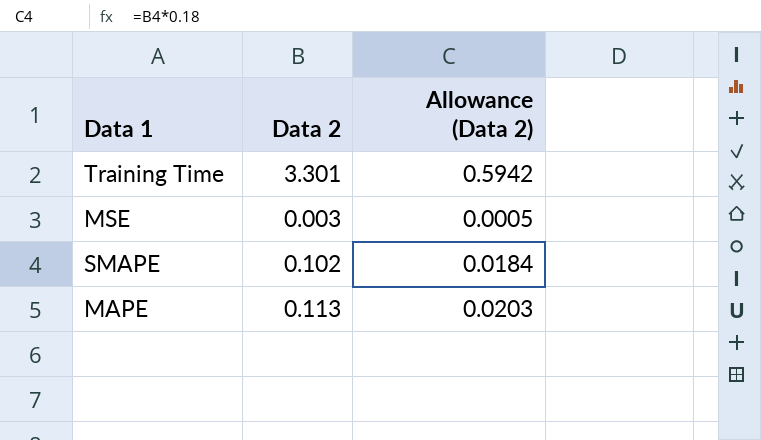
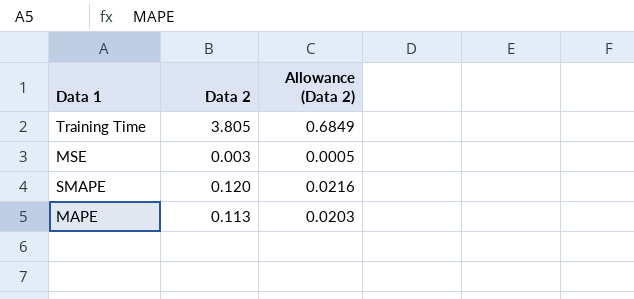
Training Time | Data 2: 3.301 -> 3.805
Training Time | Allowance (Data 2): 0.5942 -> 0.6849
SMAPE | Data 2: 0.102 -> 0.120
SMAPE | Allowance (Data 2): 0.0184 -> 0.0216

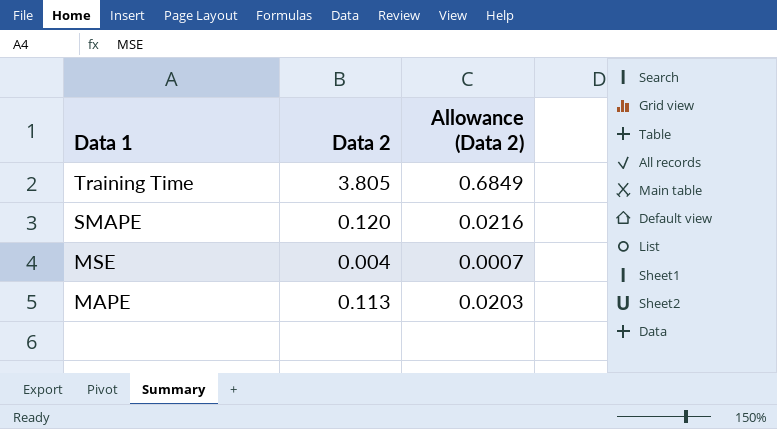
row order: none -> Data 1 descending
MSE | Data 2: 0.003 -> 0.004
MSE | Allowance (Data 2): 0.0005 -> 0.0007

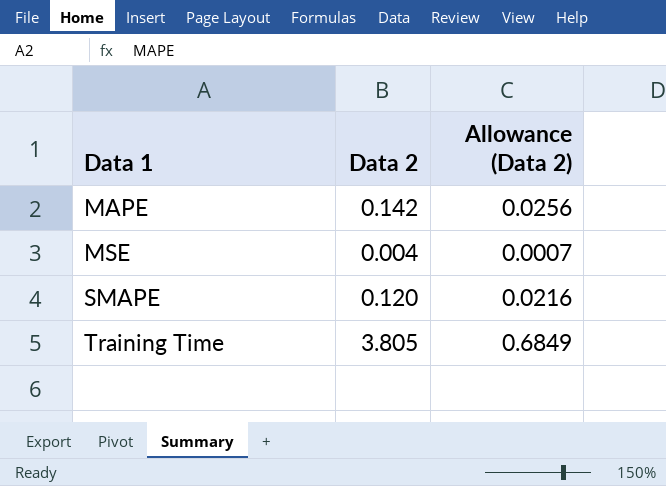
row order: Data 1 descending -> Data 1 ascending
MAPE | Data 2: 0.113 -> 0.142
MAPE | Allowance (Data 2): 0.0203 -> 0.0256

